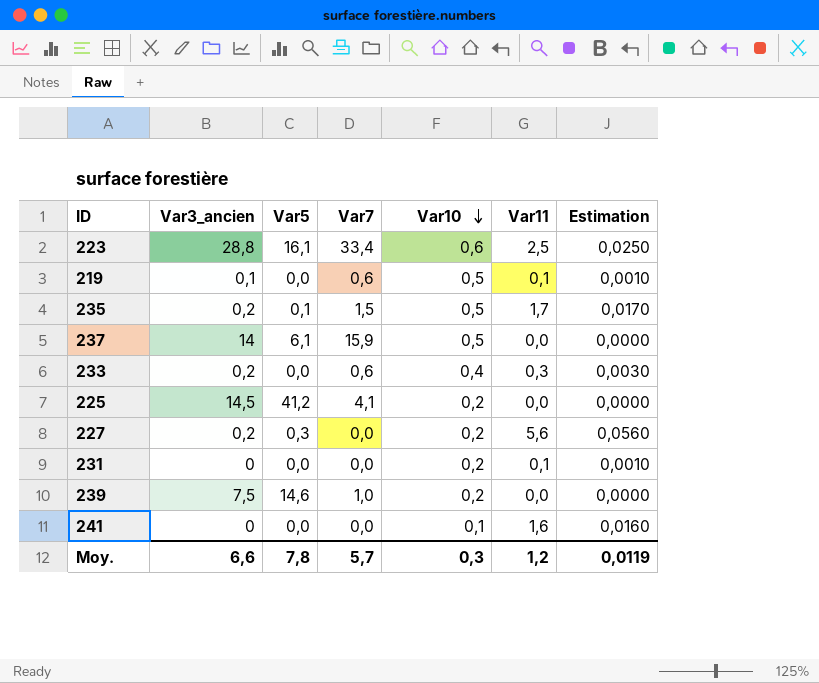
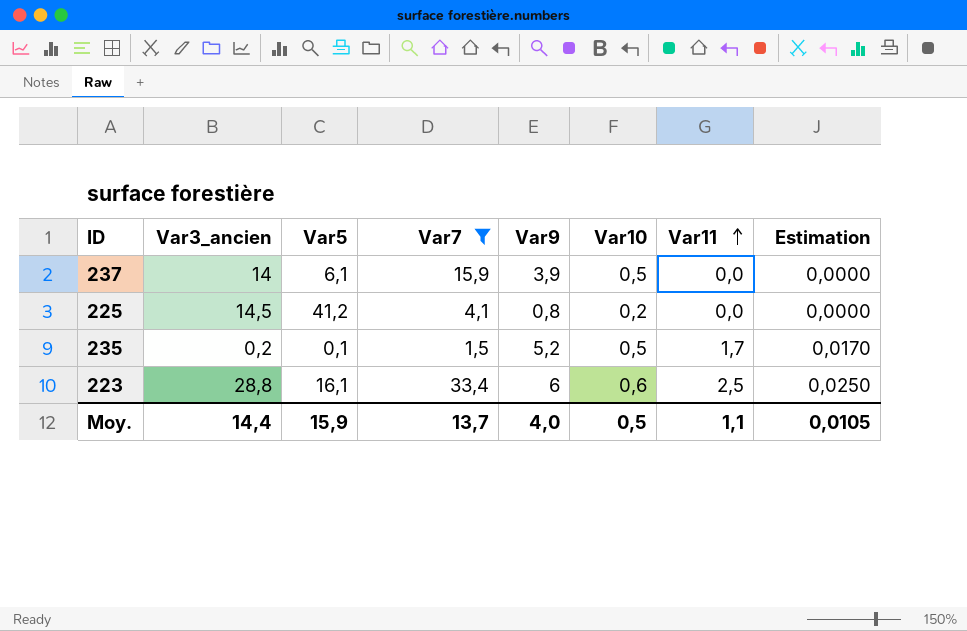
filter: none -> Var7 >= 1,5
row order: Var10 descending -> Var11 ascending
column Var9 | position: none -> 5
Moy. | Var3_ancien: 6,6 -> 14,4
Moy. | Var5: 7,8 -> 15,9
Moy. | Var7: 5,7 -> 13,7
Moy. | Var10: 0,3 -> 0,5
Moy. | Var11: 1,2 -> 1,1
Moy. | Estimation: 0,0119 -> 0,0105

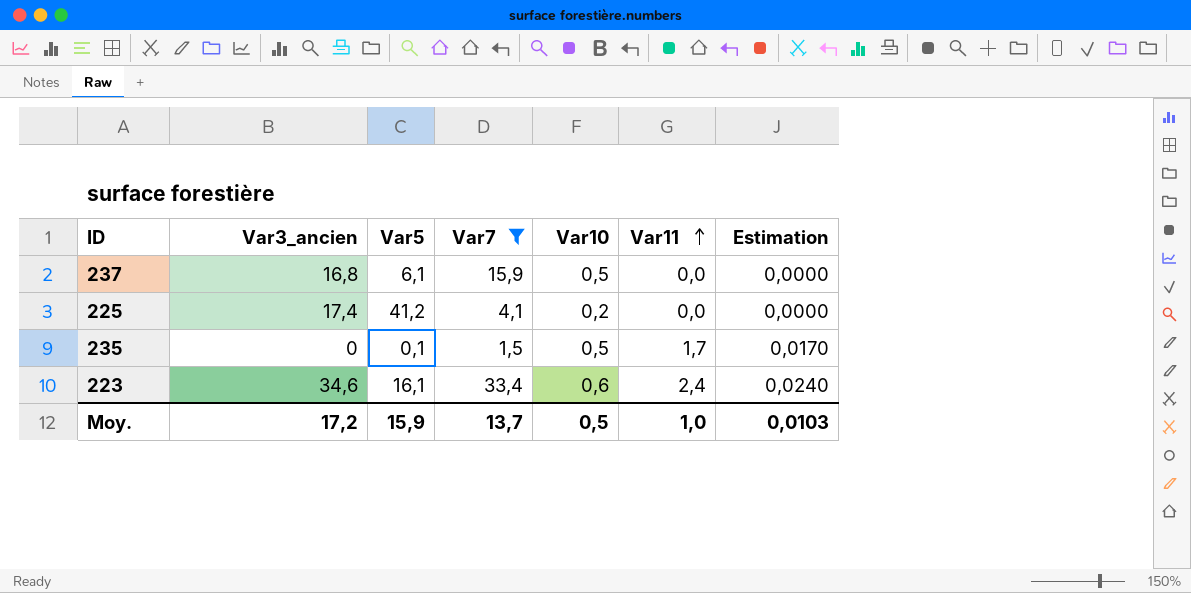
column Var9 | position: 5 -> none
237 | Var3_ancien: 14 -> 16,8
225 | Var3_ancien: 14,5 -> 17,4
235 | Var3_ancien: 0,2 -> 0
223 | Var3_ancien: 28,8 -> 34,6
223 | Var11: 2,5 -> 2,4
223 | Estimation: 0,0250 -> 0,0240
Moy. | Var3_ancien: 14,4 -> 17,2
Moy. | Var11: 1,1 -> 1,0
Moy. | Estimation: 0,0105 -> 0,0103

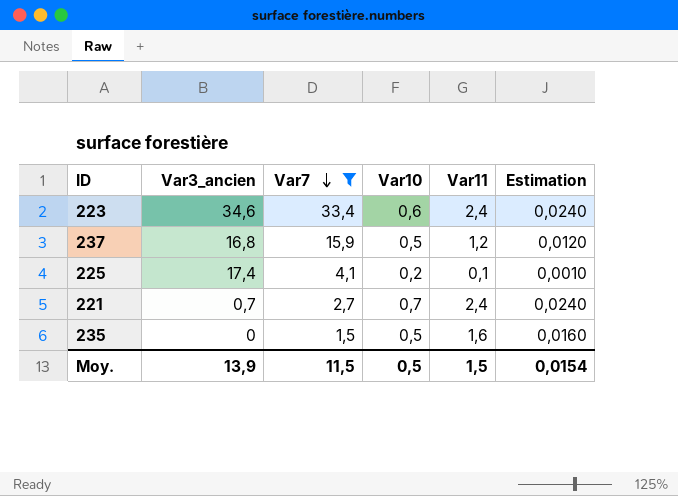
row order: Var11 ascending -> Var7 descending
column Var5 | position: 3 -> none
237 | Var11: 0,0 -> 1,2
237 | Estimation: 0,0000 -> 0,0120
225 | Var11: 0,0 -> 0,1
225 | Estimation: 0,0000 -> 0,0010
row 221: none -> 0,7 | 2,7 | 0,7 | 2,4 | 0,0240
235 | Var11: 1,7 -> 1,6
235 | Estimation: 0,0170 -> 0,0160
Moy. | Var3_ancien: 17,2 -> 13,9
Moy. | Var7: 13,7 -> 11,5
Moy. | Var11: 1,0 -> 1,5
Moy. | Estimation: 0,0103 -> 0,0154

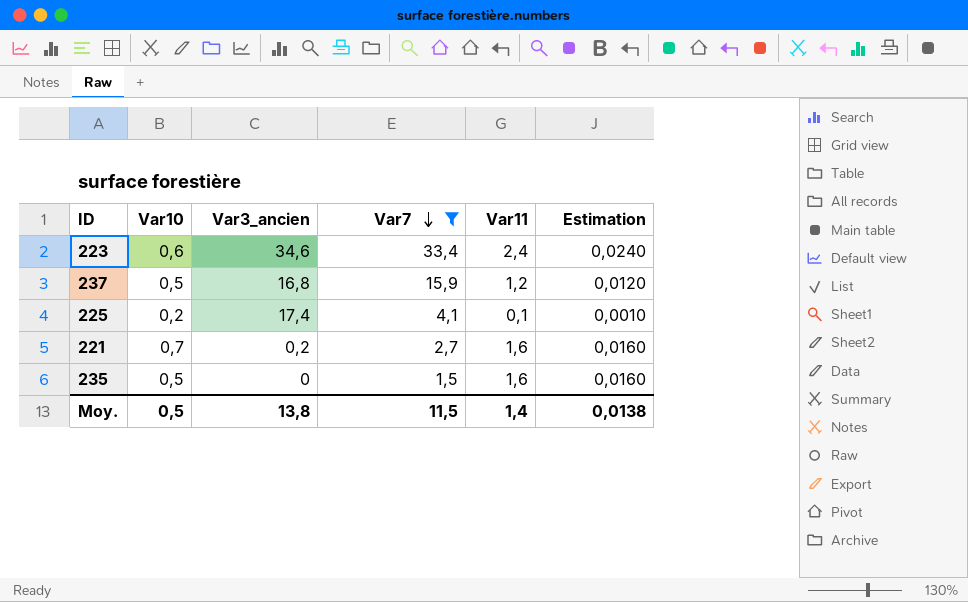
column Var10 | position: 4 -> 2
221 | Var3_ancien: 0,7 -> 0,2
221 | Var11: 2,4 -> 1,6
221 | Estimation: 0,0240 -> 0,0160
Moy. | Var3_ancien: 13,9 -> 13,8
Moy. | Var11: 1,5 -> 1,4
Moy. | Estimation: 0,0154 -> 0,0138

